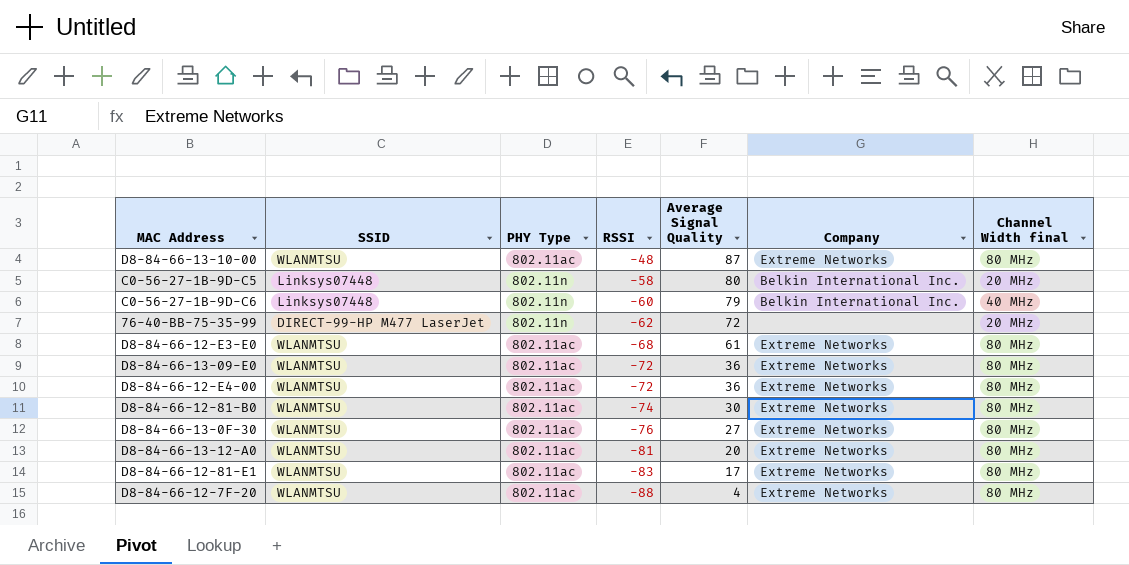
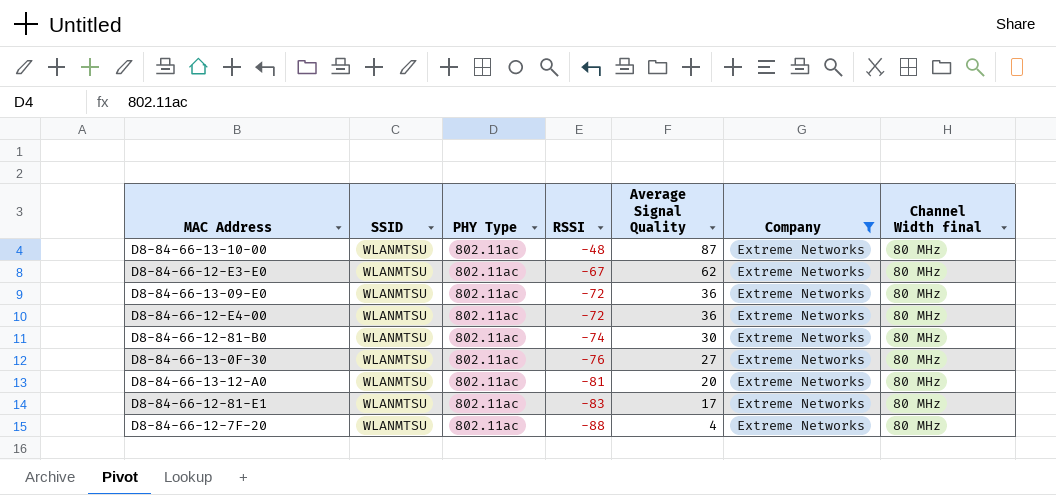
filter: none -> Company = Extreme Networks
D8-84-66-12-E3-E0 | RSSI: -68 -> -67
D8-84-66-12-E3-E0 | Average Signal Quality: 61 -> 62

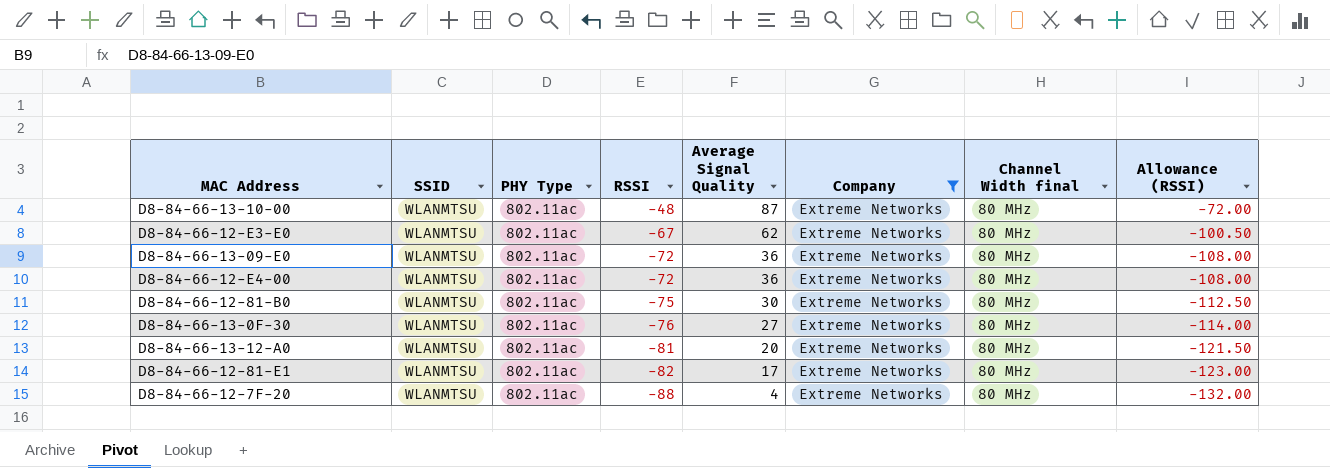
column Allowance (RSSI) | formula: none -> [RSSI] * 1.5
D8-84-66-12-81-B0 | RSSI: -74 -> -75
D8-84-66-12-81-E1 | RSSI: -83 -> -82

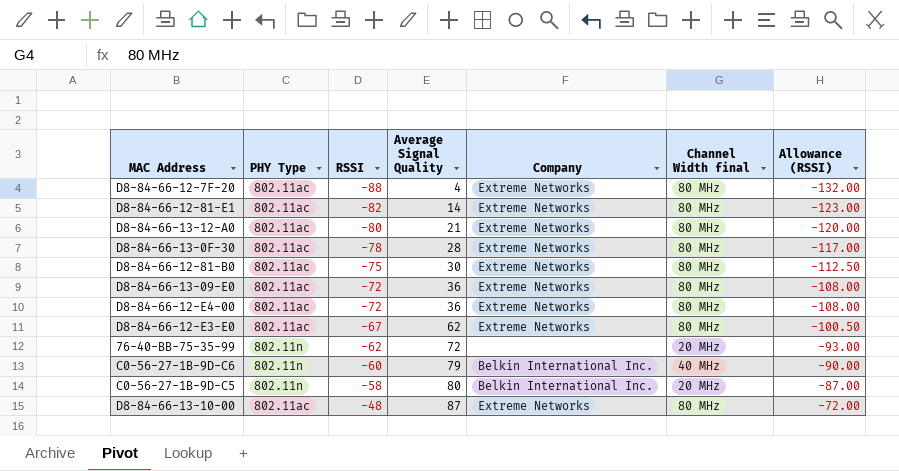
filter: Company = Extreme Networks -> none
row order: RSSI descending -> RSSI ascending
column SSID | position: 2 -> none
D8-84-66-12-81-E1 | Average Signal Quality: 17 -> 14
D8-84-66-13-12-A0 | RSSI: -81 -> -80
D8-84-66-13-12-A0 | Average Signal Quality: 20 -> 21
D8-84-66-13-12-A0 | Allowance (RSSI): -121.50 -> -120.00
D8-84-66-13-0F-30 | RSSI: -76 -> -78
D8-84-66-13-0F-30 | Average Signal Quality: 27 -> 28
D8-84-66-13-0F-30 | Allowance (RSSI): -114.00 -> -117.00

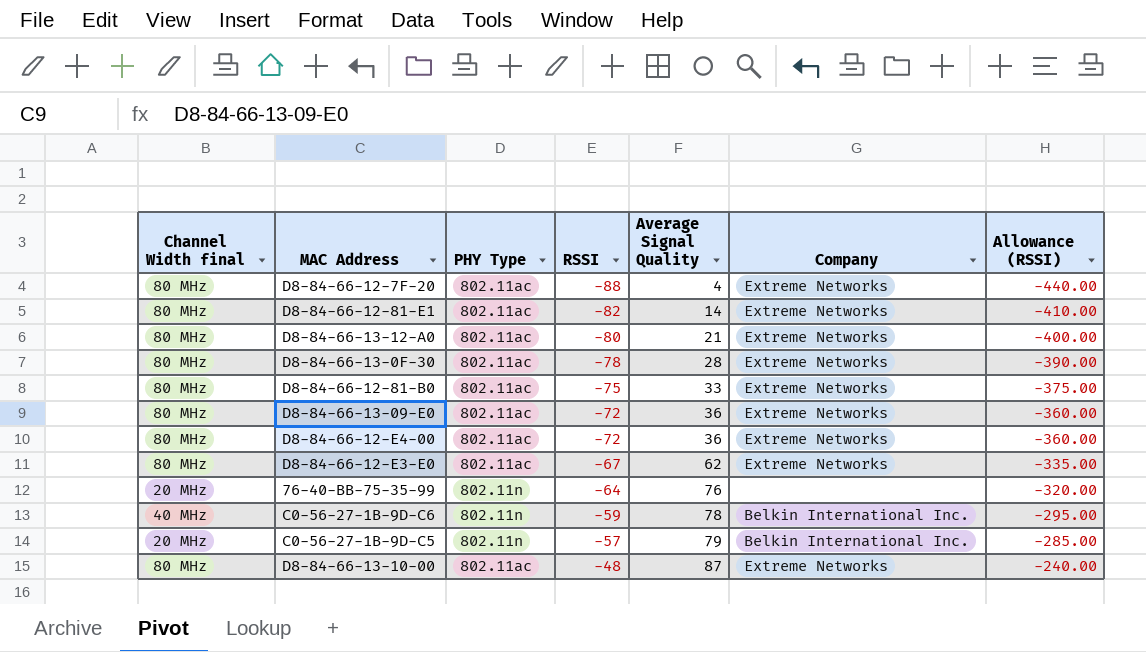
column Channel Width final | position: 6 -> 1
column Allowance (RSSI) | formula: [RSSI] * 1.5 -> [RSSI] * 5
D8-84-66-12-81-B0 | Average Signal Quality: 30 -> 33
76-40-BB-75-35-99 | RSSI: -62 -> -64
76-40-BB-75-35-99 | Average Signal Quality: 72 -> 76
C0-56-27-1B-9D-C6 | RSSI: -60 -> -59
C0-56-27-1B-9D-C6 | Average Signal Quality: 79 -> 78
C0-56-27-1B-9D-C5 | RSSI: -58 -> -57
C0-56-27-1B-9D-C5 | Average Signal Quality: 80 -> 79

